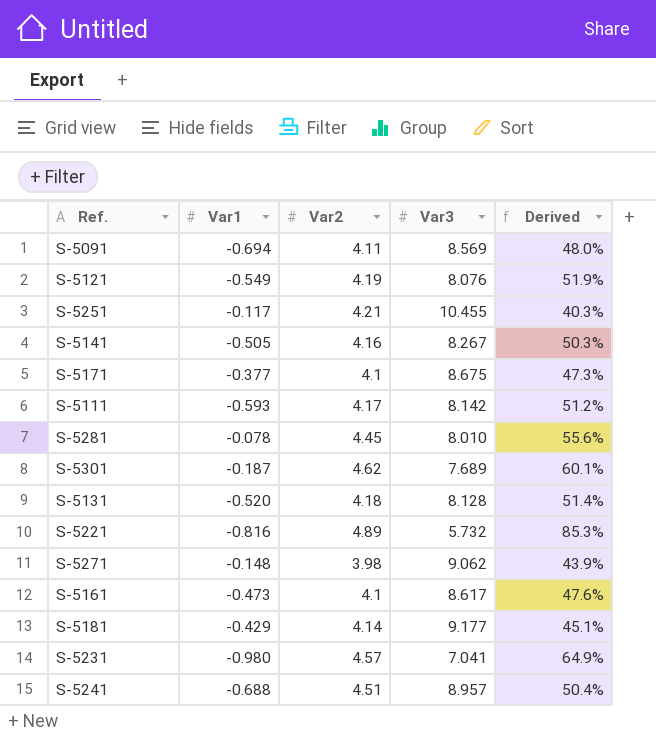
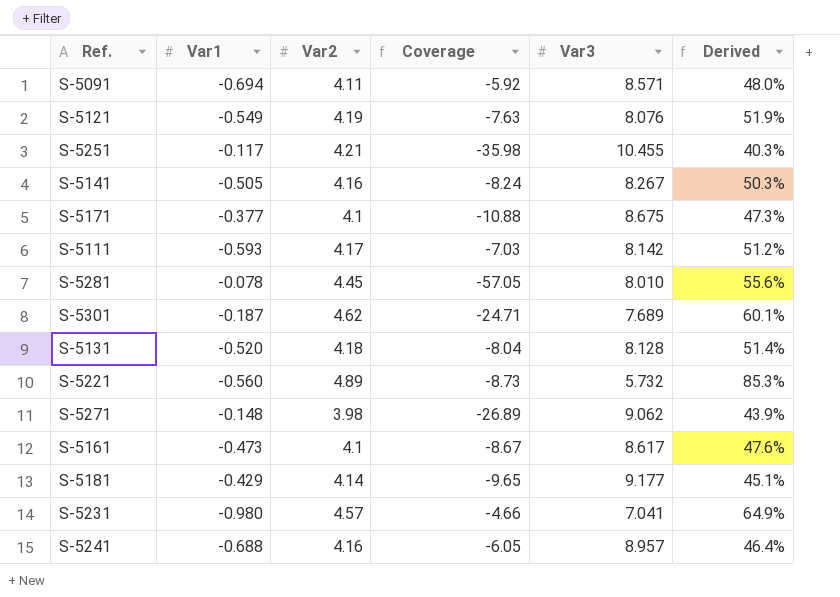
column Coverage | formula: none -> [Var2] / [Var1]
S-5091 | Var3: 8.569 -> 8.571
S-5221 | Var1: -0.816 -> -0.560
S-5241 | Var2: 4.51 -> 4.16
S-5241 | Derived: 50.4% -> 46.4%

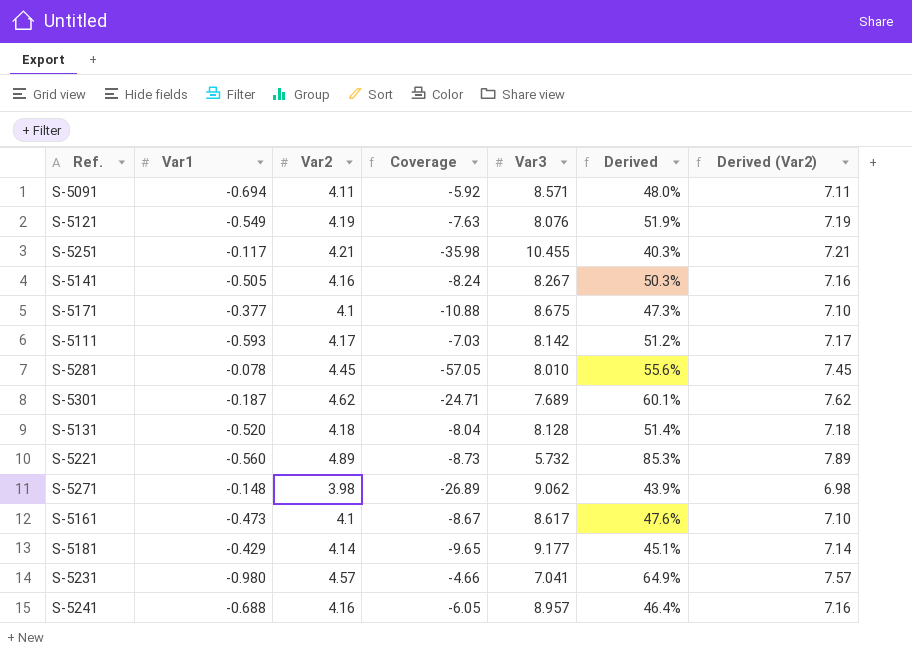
column Derived (Var2) | formula: none -> [Var2] + 3

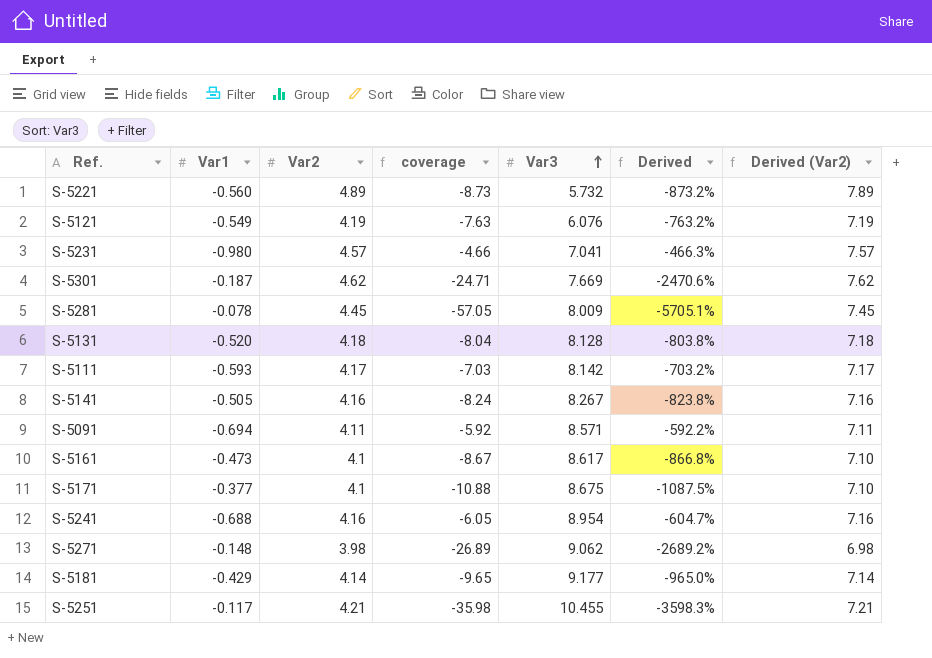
row order: none -> Var3 ascending
column name: Coverage -> coverage
column Derived | formula: [Var2] / [Var3] -> [Var2] / [Var1]
S-5121 | Var3: 8.076 -> 6.076
S-5301 | Var3: 7.689 -> 7.669
S-5281 | Var3: 8.010 -> 8.009
S-5241 | Var3: 8.957 -> 8.954

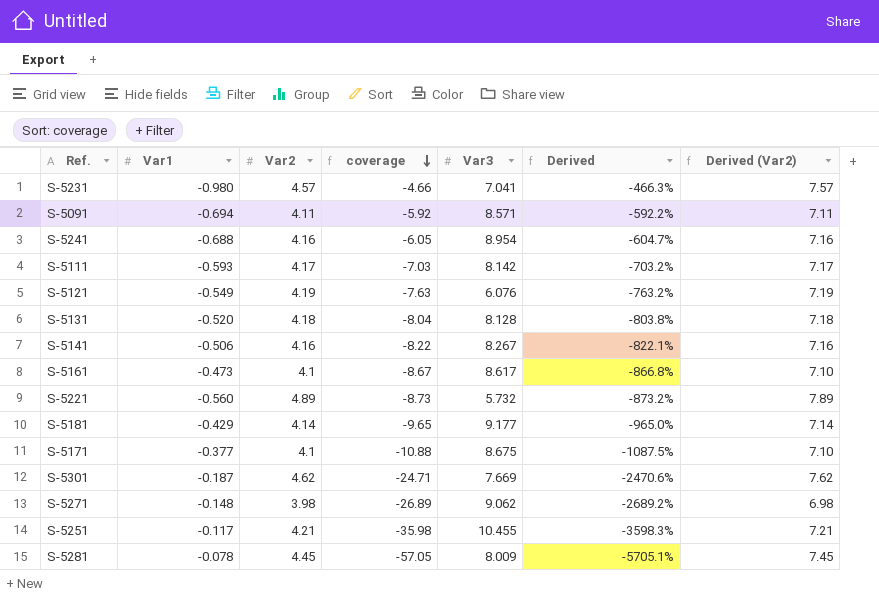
row order: Var3 ascending -> coverage descending
S-5141 | Var1: -0.505 -> -0.506
S-5141 | coverage: -8.24 -> -8.22
S-5141 | Derived: -823.8% -> -822.1%

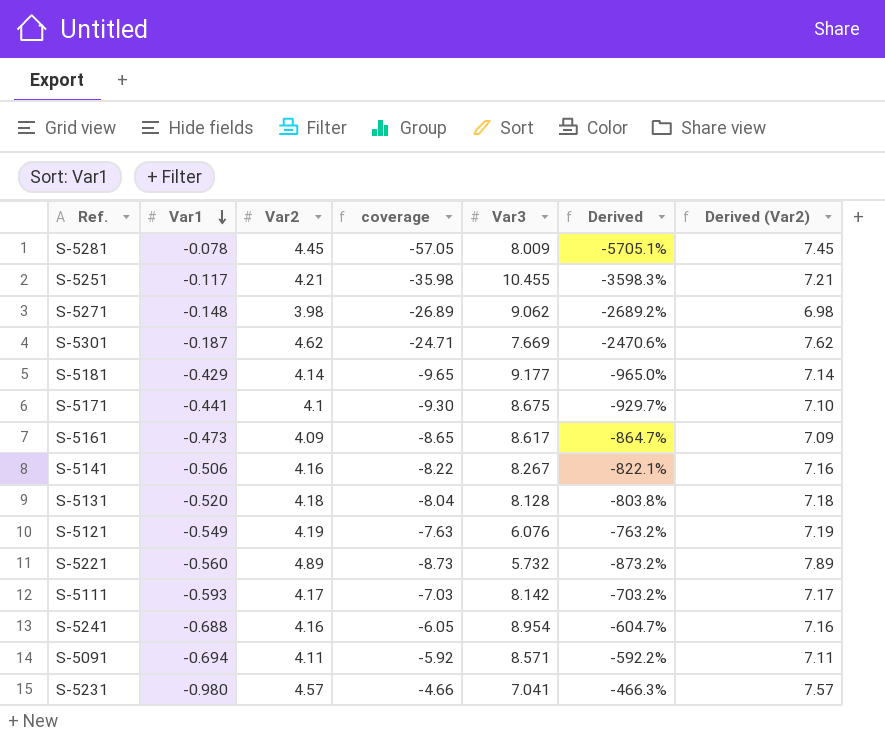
row order: coverage descending -> Var1 descending
S-5171 | Var1: -0.377 -> -0.441
S-5171 | coverage: -10.88 -> -9.30
S-5171 | Derived: -1087.5% -> -929.7%
S-5161 | Var2: 4.1 -> 4.09
S-5161 | coverage: -8.67 -> -8.65
S-5161 | Derived: -866.8% -> -864.7%
S-5161 | Derived (Var2): 7.10 -> 7.09

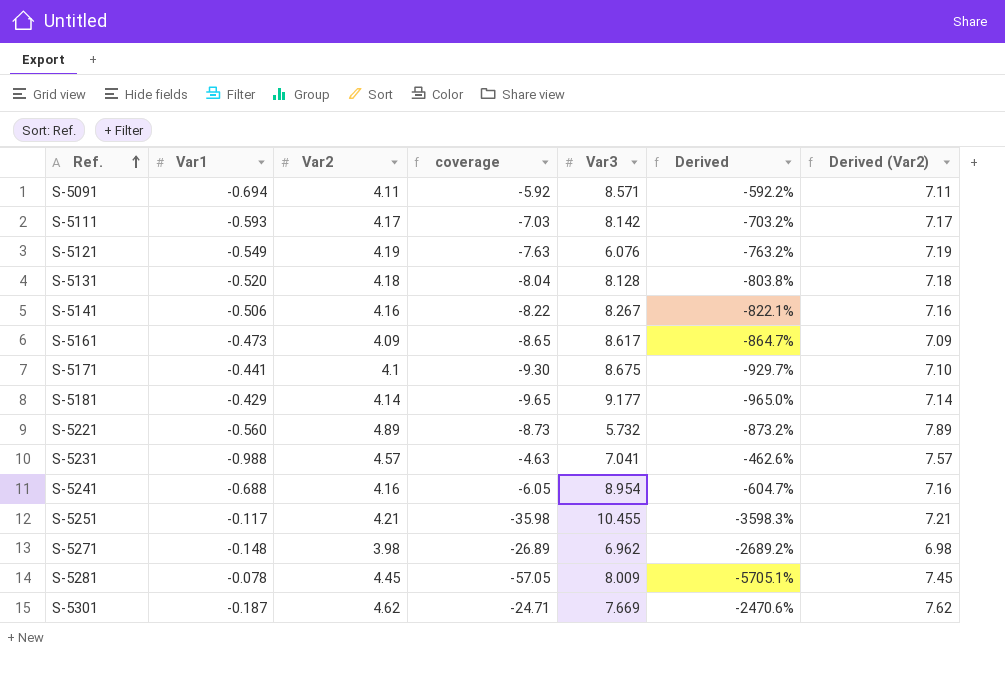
row order: Var1 descending -> Ref. ascending
S-5231 | Var1: -0.980 -> -0.988
S-5231 | coverage: -4.66 -> -4.63
S-5231 | Derived: -466.3% -> -462.6%
S-5271 | Var3: 9.062 -> 6.962

